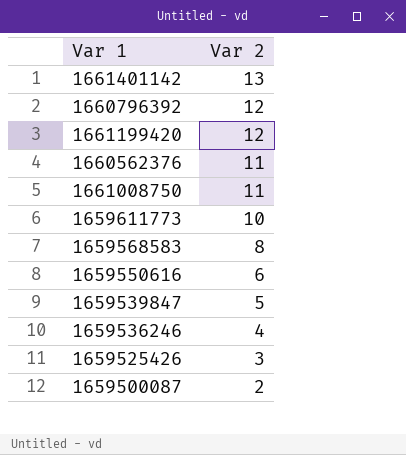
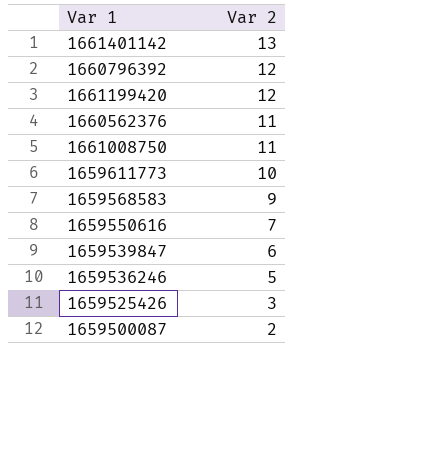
1659568583 | Var 2: 8 -> 9
1659550616 | Var 2: 6 -> 7
1659539847 | Var 2: 5 -> 6
1659536246 | Var 2: 4 -> 5

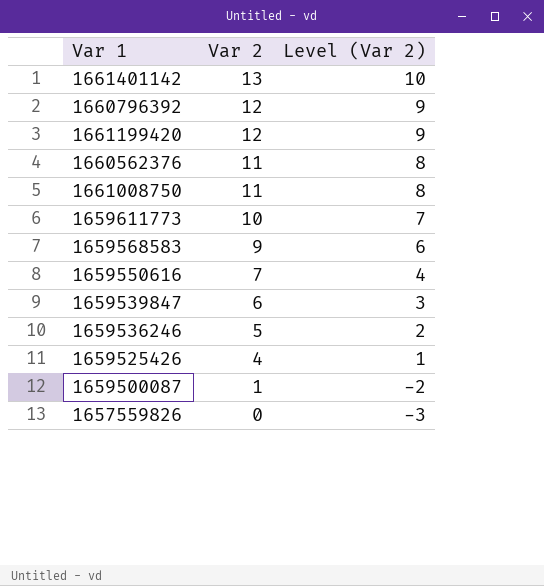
column Level (Var 2) | formula: none -> [Var 2] - 3
1659525426 | Var 2: 3 -> 4
1659500087 | Var 2: 2 -> 1
row 1657559826: none -> 0 | -3

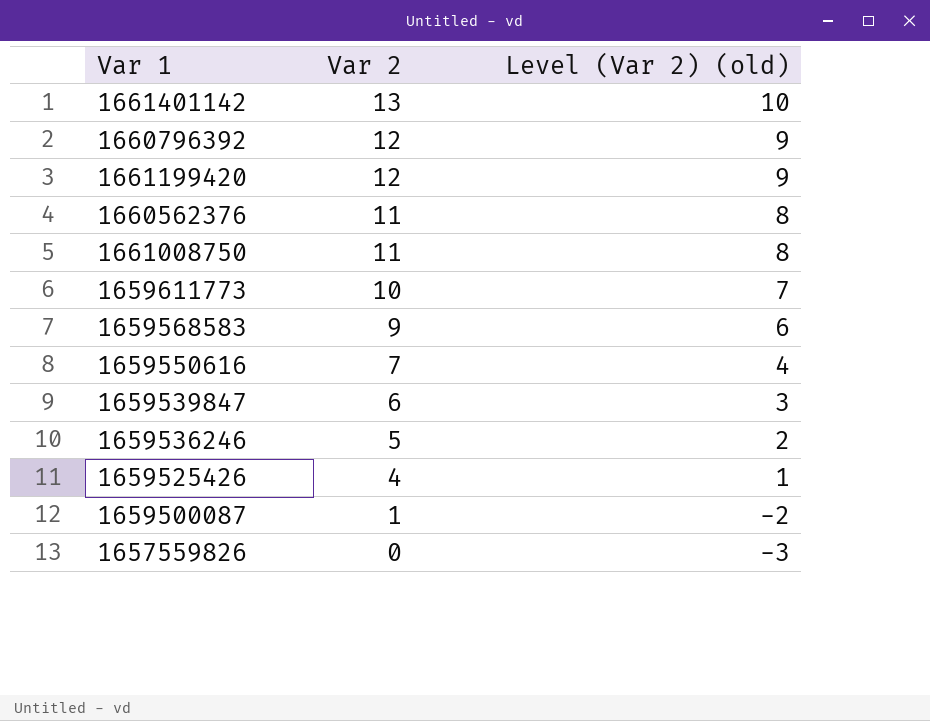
column name: Level (Var 2) -> Level (Var 2) (old)

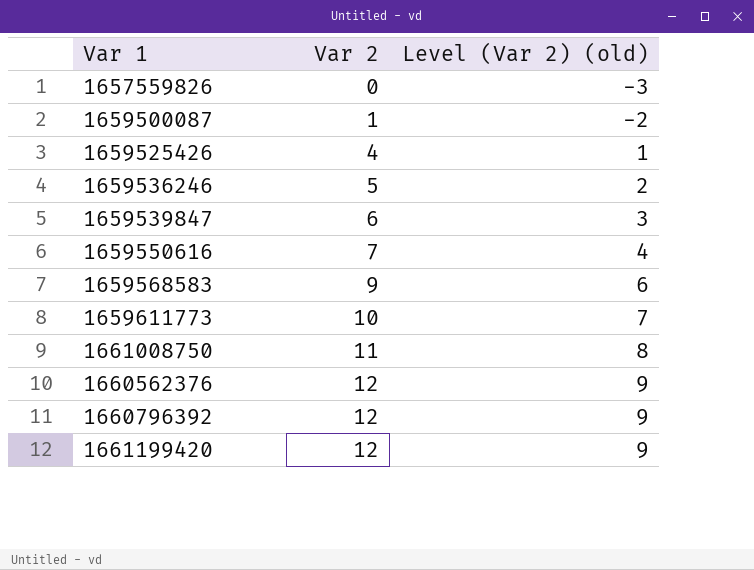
row order: Var 2 descending -> Var 2 ascending
row 1661401142: 13 | 10 -> none
1660562376 | Var 2: 11 -> 12
1660562376 | Level (Var 2) (old): 8 -> 9

